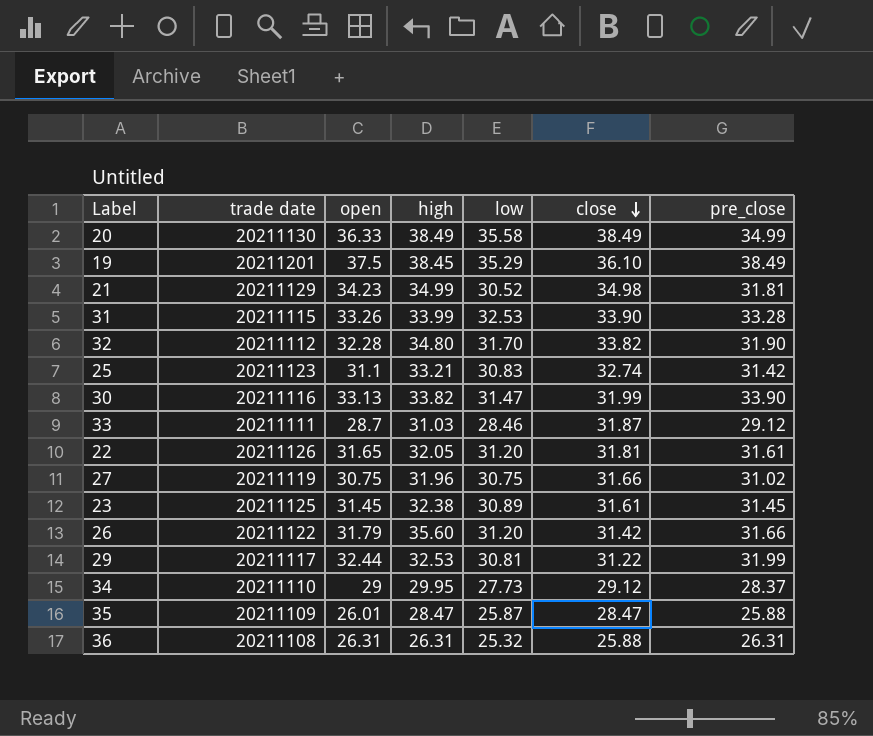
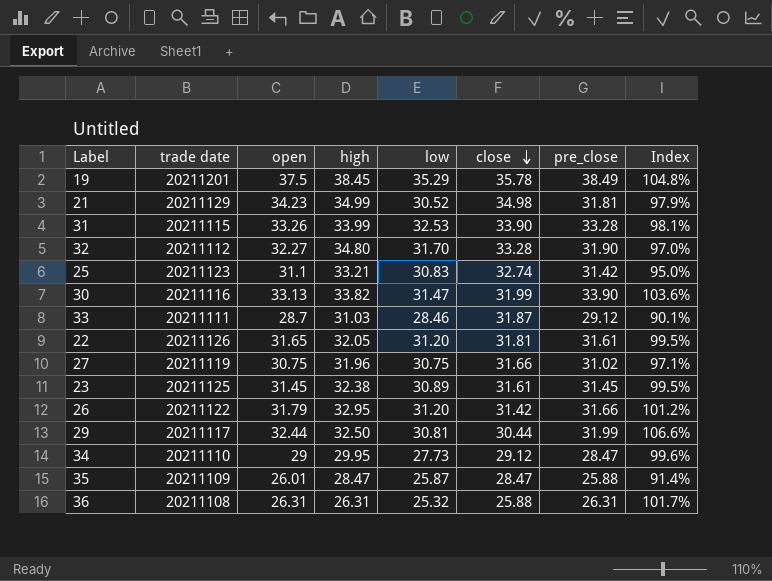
column Index | formula: none -> [open] / [close]
row 20: 20211130 | 36.33 | 38.49 | 35.58 | 38.49 | 34.99 -> none
19 | close: 36.10 -> 35.78
32 | open: 32.28 -> 32.27
32 | close: 33.82 -> 33.28
26 | high: 35.60 -> 32.95
29 | high: 32.53 -> 32.50
29 | close: 31.22 -> 30.44
34 | pre_close: 28.37 -> 28.47

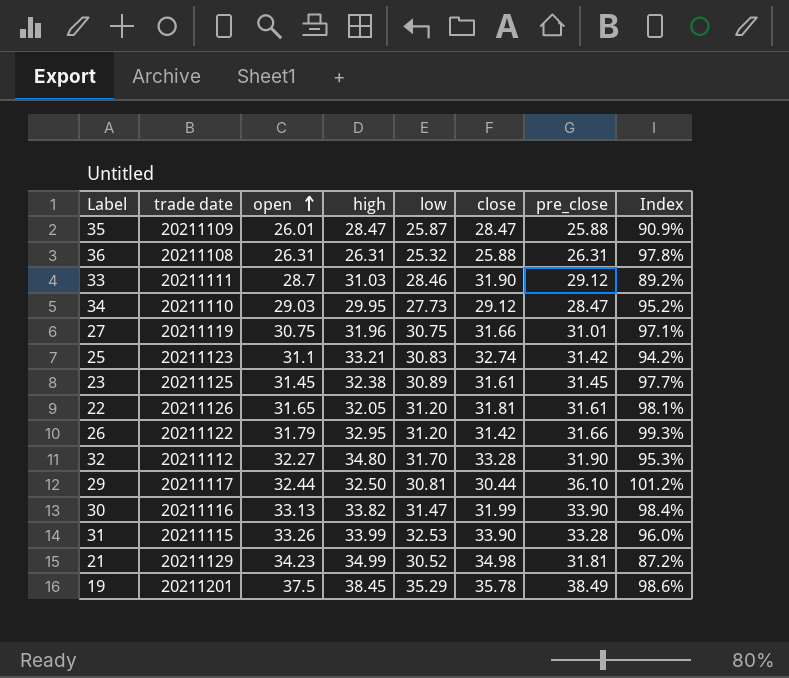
row order: close descending -> open ascending
column Index | formula: [open] / [close] -> [low] / [close]
33 | close: 31.87 -> 31.90
34 | open: 29 -> 29.03
27 | pre_close: 31.02 -> 31.01
29 | pre_close: 31.99 -> 36.10

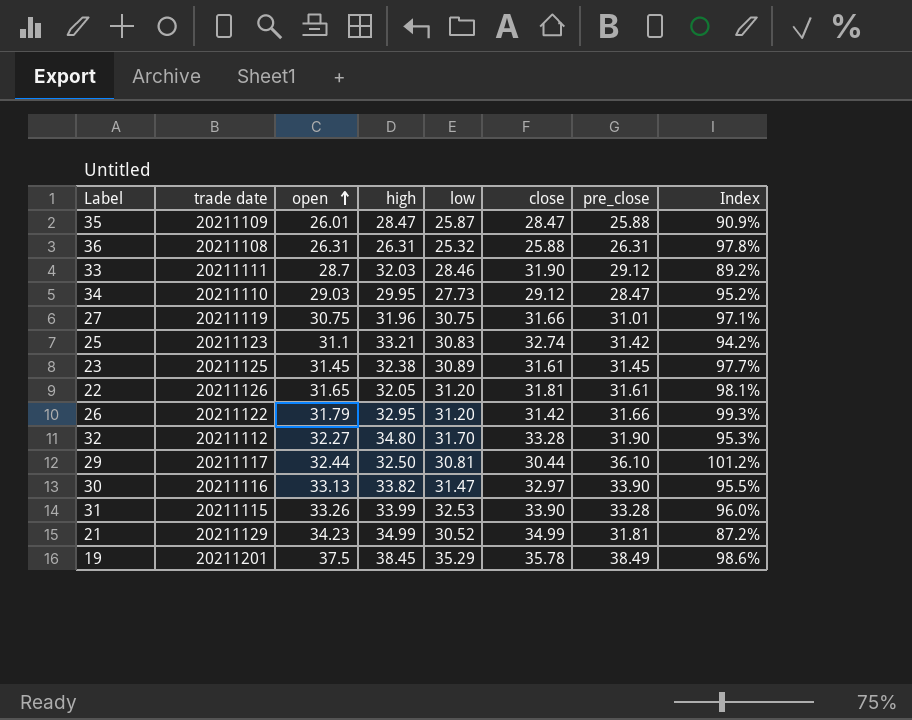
33 | high: 31.03 -> 32.03
30 | close: 31.99 -> 32.97
30 | Index: 98.4% -> 95.5%
21 | close: 34.98 -> 34.99

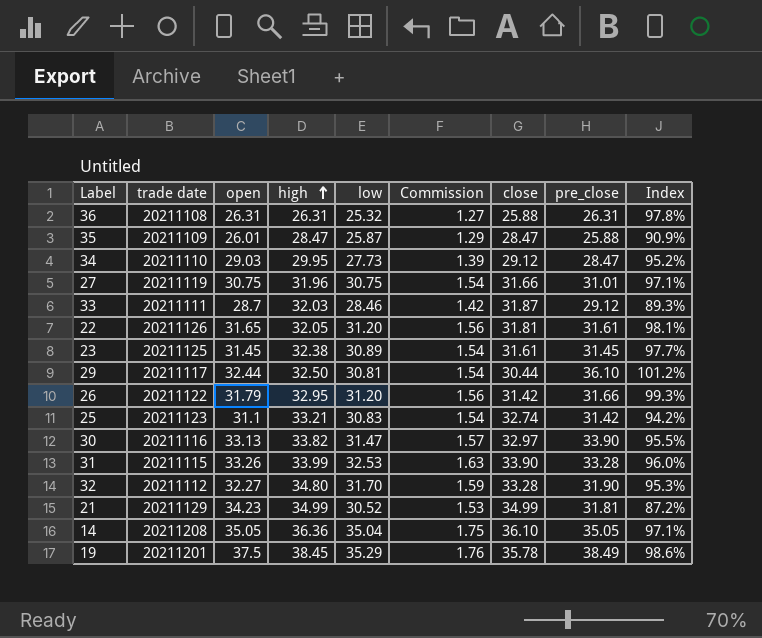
row order: open ascending -> high ascending
column Commission | formula: none -> [low] * 0.05
33 | close: 31.90 -> 31.87
33 | Index: 89.2% -> 89.3%
row 14: none -> 20211208 | 35.05 | 36.36 | 35.04 | 1.75 | 36.10 | 35.05 | 97.1%

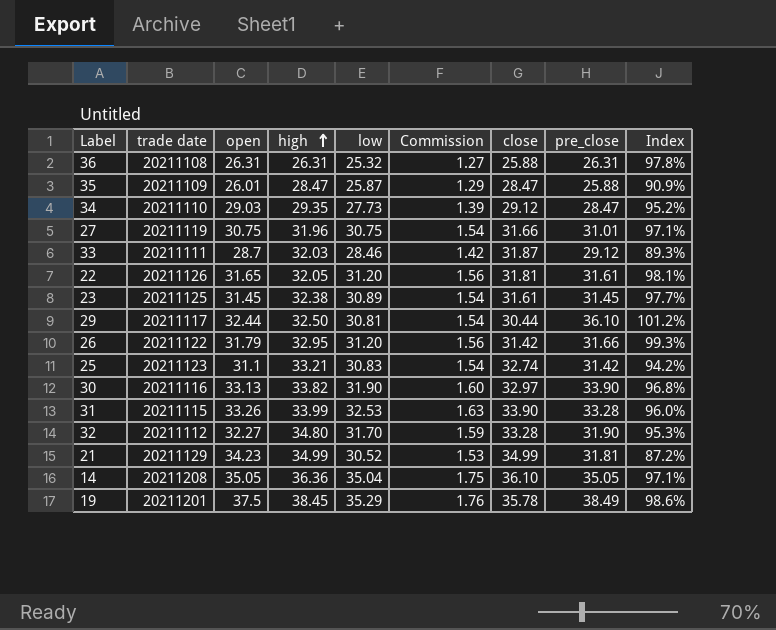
34 | high: 29.95 -> 29.35
30 | low: 31.47 -> 31.90
30 | Commission: 1.57 -> 1.60
30 | Index: 95.5% -> 96.8%

